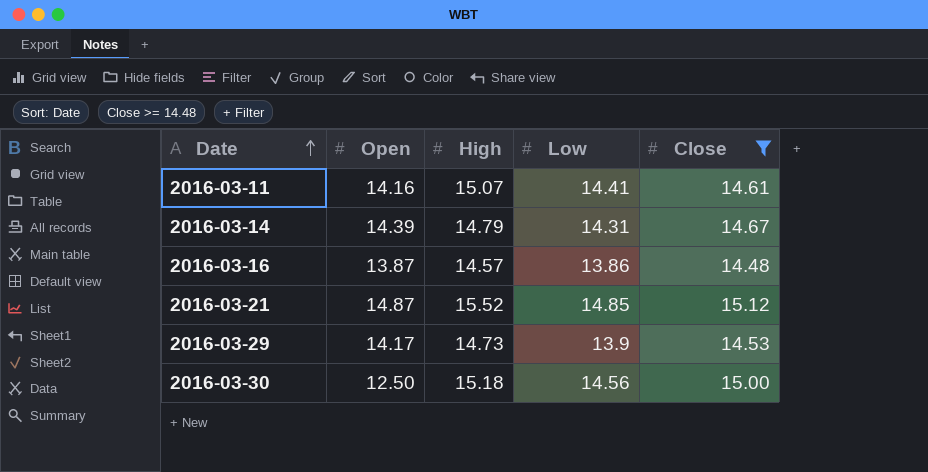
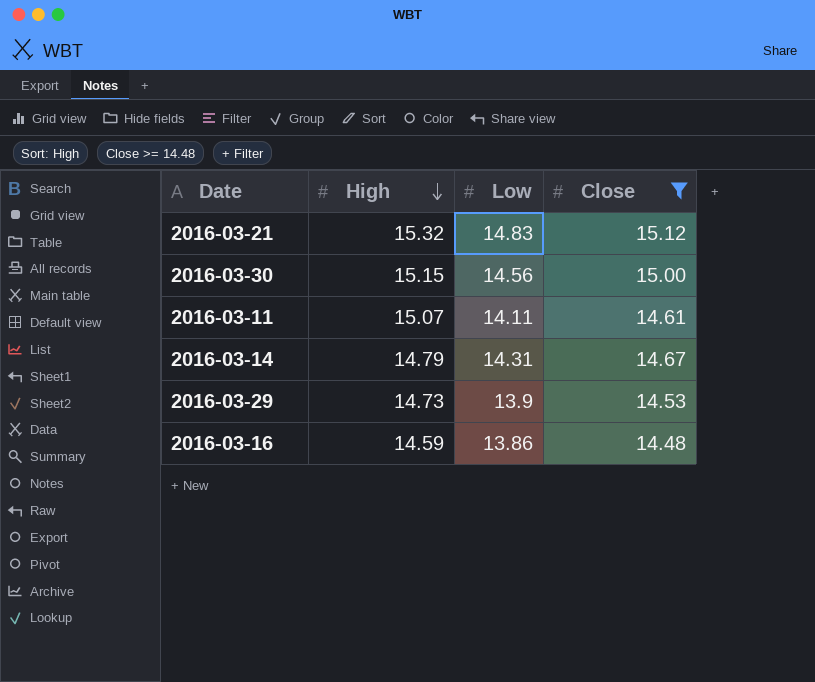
row order: Date ascending -> High descending
column Open | position: 2 -> none
2016-03-21 | High: 15.52 -> 15.32
2016-03-21 | Low: 14.85 -> 14.83
2016-03-30 | High: 15.18 -> 15.15
2016-03-11 | Low: 14.41 -> 14.11
2016-03-16 | High: 14.57 -> 14.59

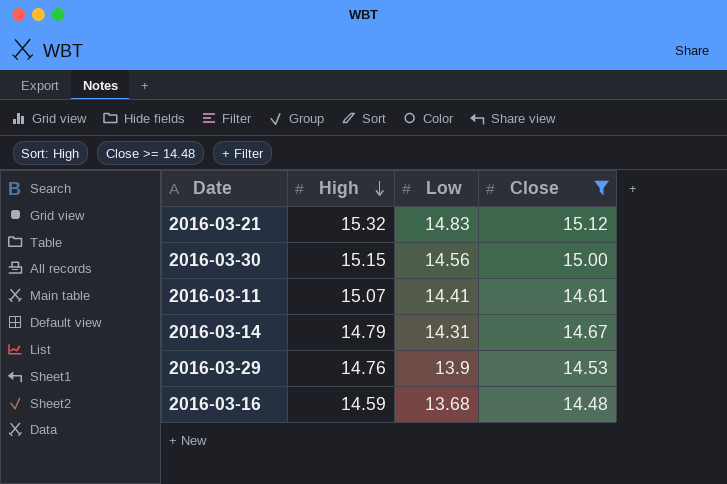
2016-03-11 | Low: 14.11 -> 14.41
2016-03-29 | High: 14.73 -> 14.76
2016-03-16 | Low: 13.86 -> 13.68

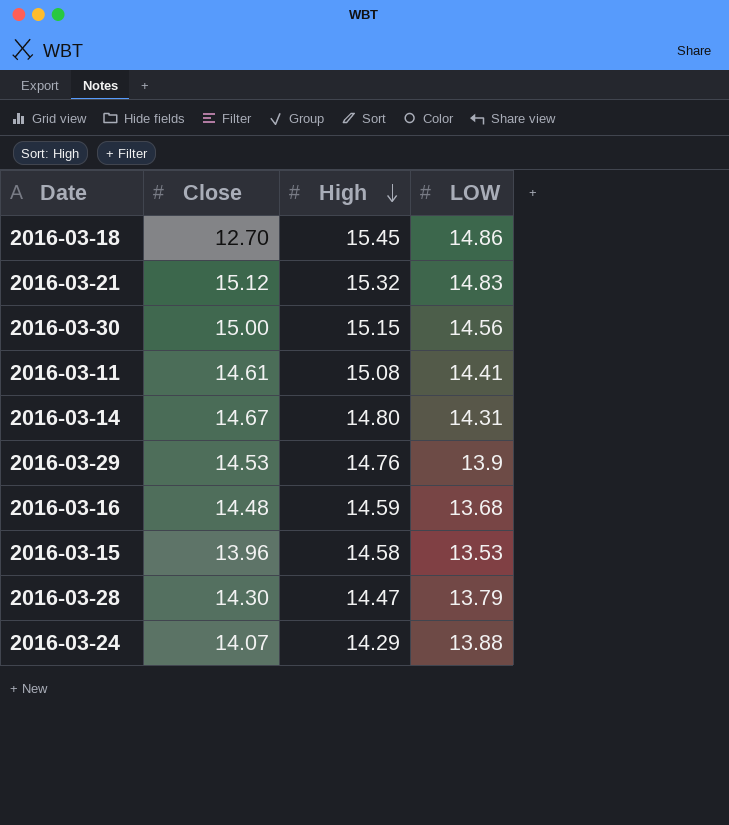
filter: Close >= 14.48 -> none
column Close | position: 4 -> 2
column name: Low -> LOW
2016-03-11 | High: 15.07 -> 15.08
2016-03-14 | High: 14.79 -> 14.80

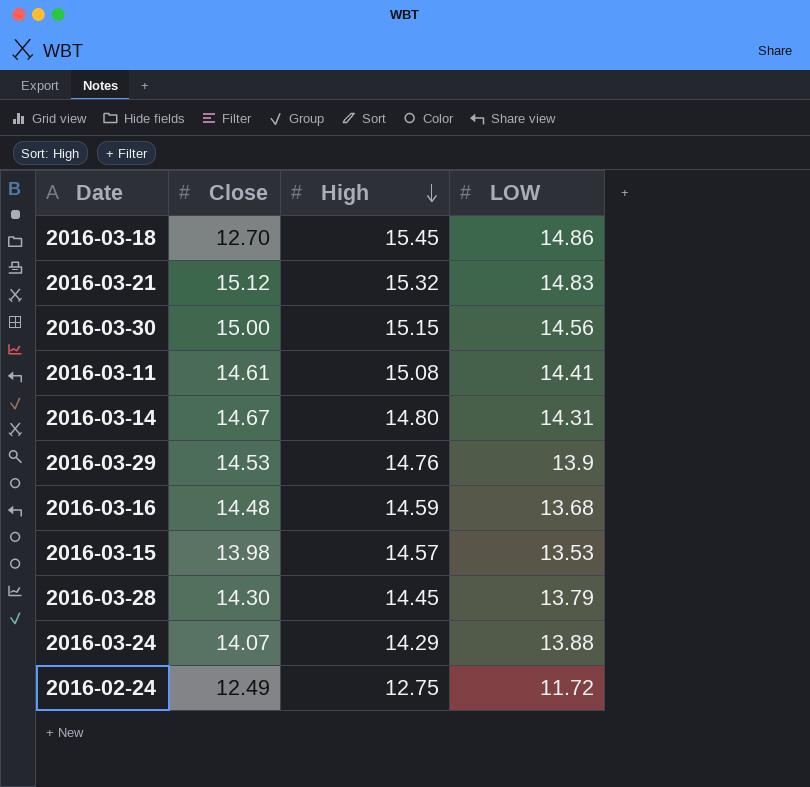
2016-03-15 | Close: 13.96 -> 13.98
2016-03-15 | High: 14.58 -> 14.57
2016-03-28 | High: 14.47 -> 14.45
row 2016-02-24: none -> 12.49 | 12.75 | 11.72

